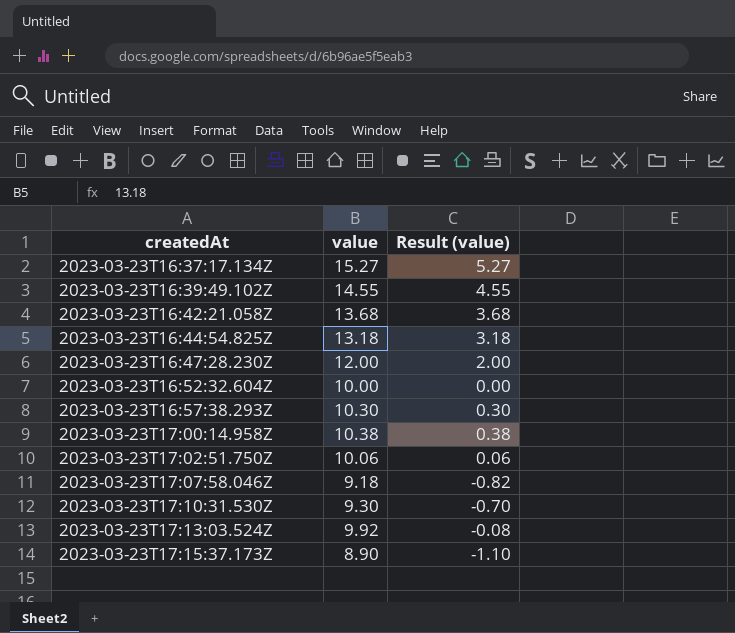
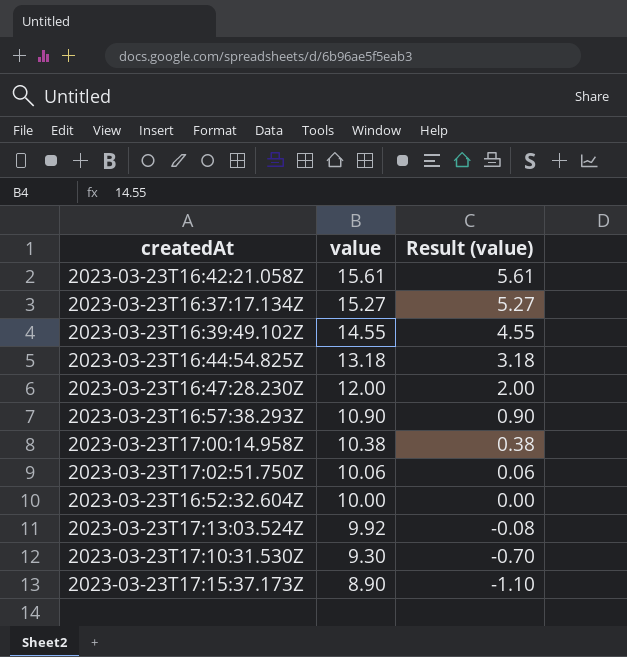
row order: createdAt ascending -> value descending
row 2023-03-23T17:07:58.046Z: 9.18 | -0.82 -> none
2023-03-23T16:42:21.058Z | value: 13.68 -> 15.61
2023-03-23T16:42:21.058Z | Result (value): 3.68 -> 5.61
2023-03-23T16:57:38.293Z | value: 10.30 -> 10.90
2023-03-23T16:57:38.293Z | Result (value): 0.30 -> 0.90

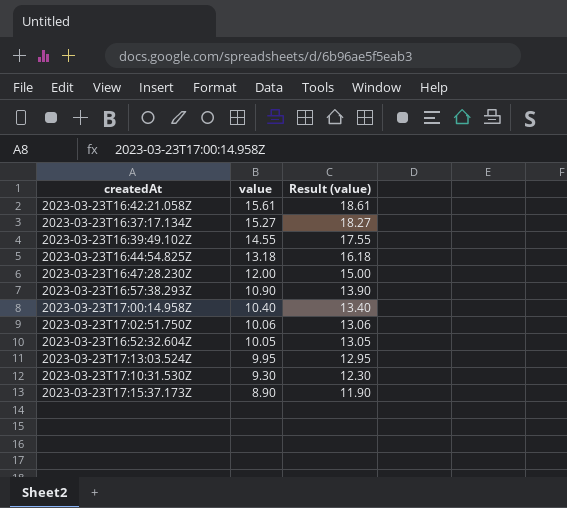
column Result (value) | formula: [value] - 10 -> [value] + 3
2023-03-23T17:00:14.958Z | value: 10.38 -> 10.40
2023-03-23T16:52:32.604Z | value: 10.00 -> 10.05
2023-03-23T17:13:03.524Z | value: 9.92 -> 9.95

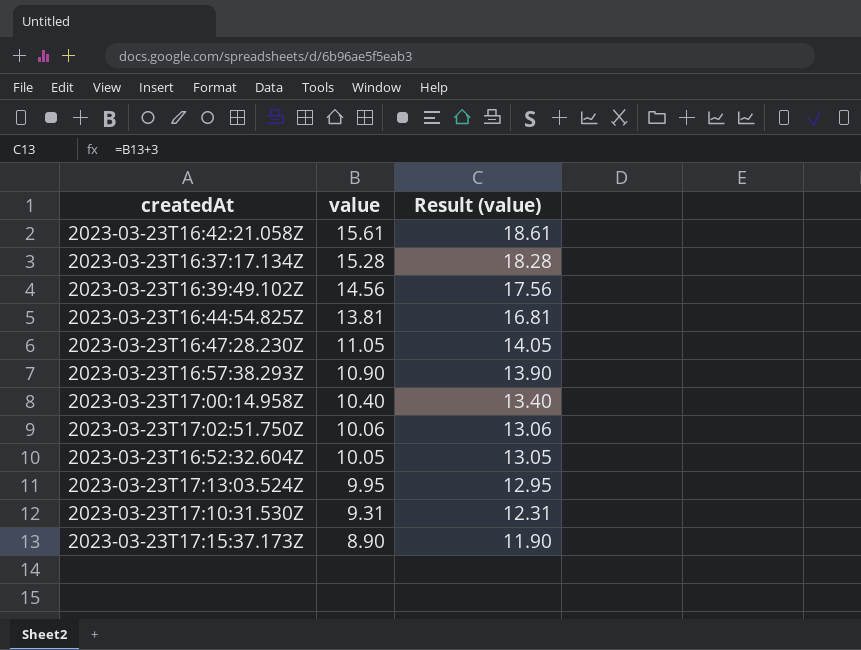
2023-03-23T16:37:17.134Z | value: 15.27 -> 15.28
2023-03-23T16:37:17.134Z | Result (value): 18.27 -> 18.28
2023-03-23T16:39:49.102Z | value: 14.55 -> 14.56
2023-03-23T16:39:49.102Z | Result (value): 17.55 -> 17.56
2023-03-23T16:44:54.825Z | value: 13.18 -> 13.81
2023-03-23T16:44:54.825Z | Result (value): 16.18 -> 16.81
2023-03-23T16:47:28.230Z | value: 12.00 -> 11.05
2023-03-23T16:47:28.230Z | Result (value): 15.00 -> 14.05
2023-03-23T17:10:31.530Z | value: 9.30 -> 9.31
2023-03-23T17:10:31.530Z | Result (value): 12.30 -> 12.31

